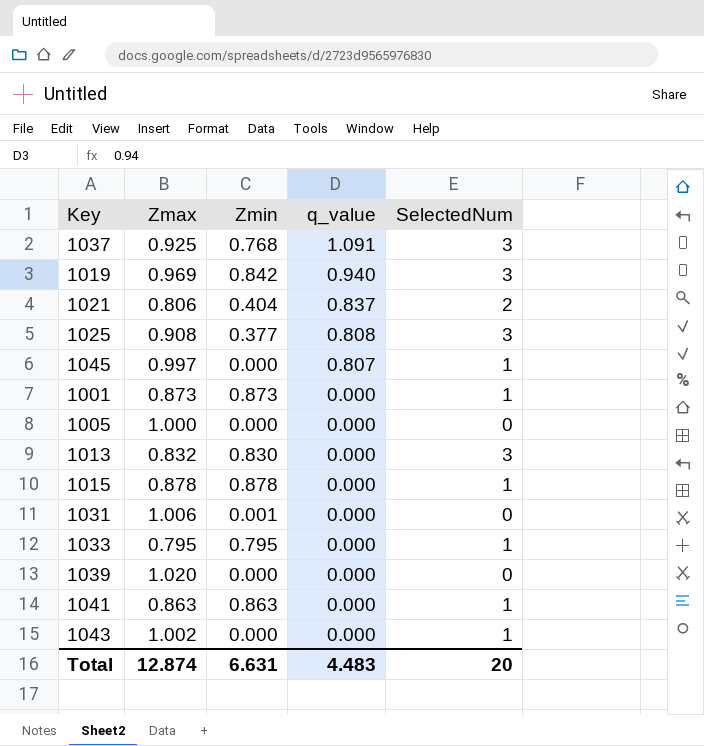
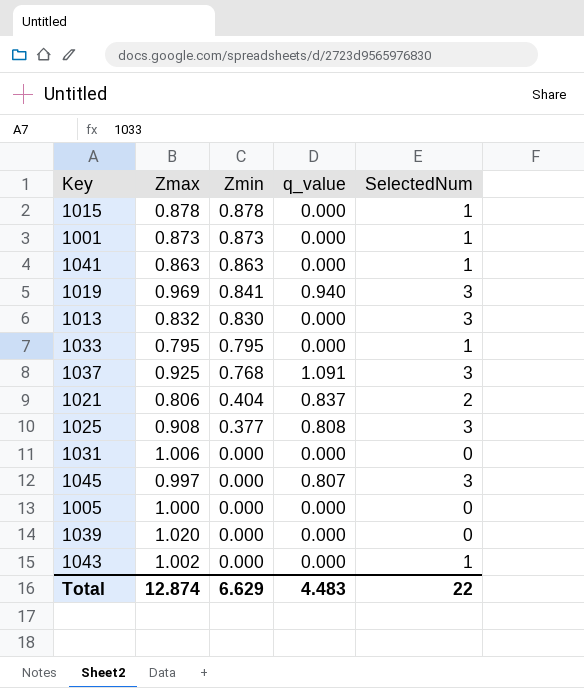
row order: q_value descending -> Zmin descending
1019 | Zmin: 0.842 -> 0.841
1031 | Zmin: 0.001 -> 0.000
1045 | SelectedNum: 1 -> 3
Total | Zmin: 6.631 -> 6.629
Total | SelectedNum: 20 -> 22

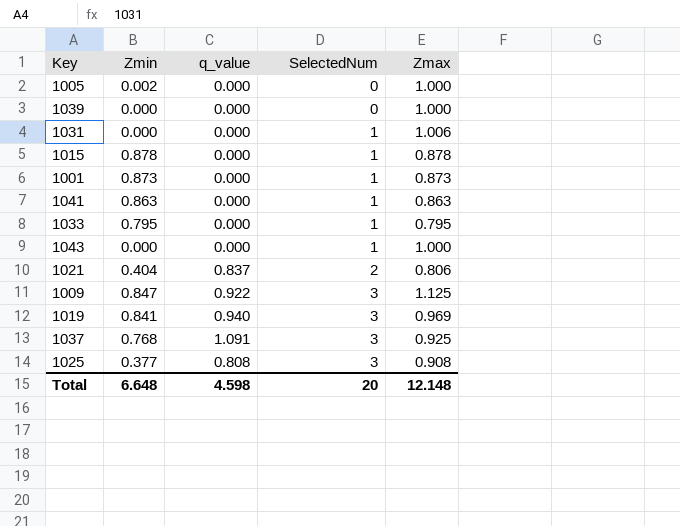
row order: Zmin descending -> SelectedNum ascending
column Zmax | position: 2 -> 5
row 1013: 0.832 | 0.830 | 0.000 | 3 -> none
row 1045: 0.997 | 0.000 | 0.807 | 3 -> none
1005 | Zmin: 0.000 -> 0.002
1039 | Zmax: 1.020 -> 1.000
1031 | SelectedNum: 0 -> 1
1043 | Zmax: 1.002 -> 1.000
row 1009: none -> 0.847 | 0.922 | 3 | 1.125
Total | Zmin: 6.629 -> 6.648
Total | q_value: 4.483 -> 4.598
Total | SelectedNum: 22 -> 20
Total | Zmax: 12.874 -> 12.148

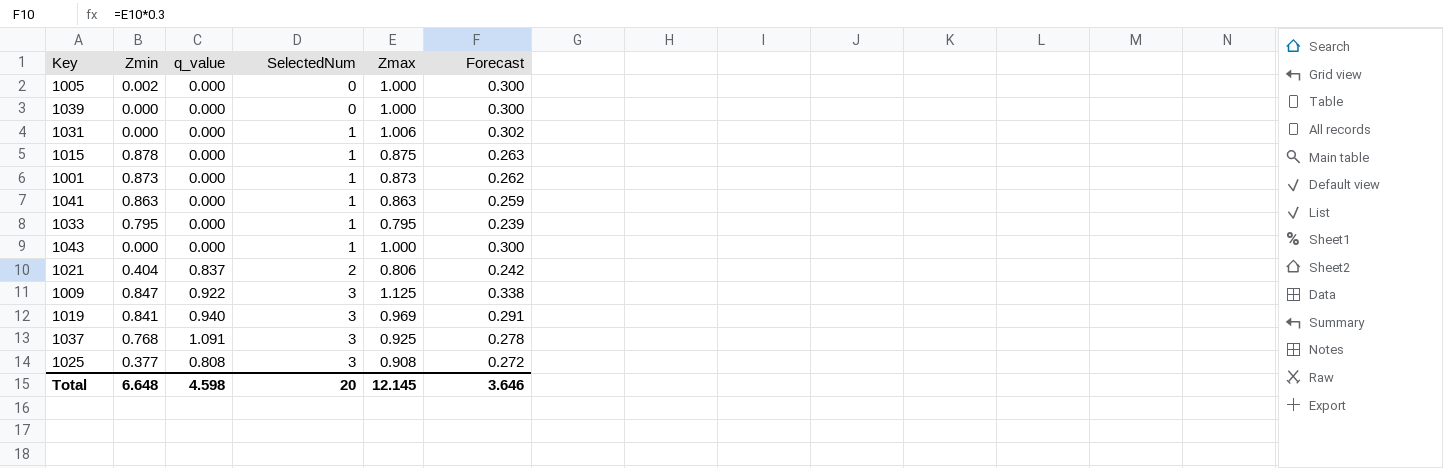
column Forecast | formula: none -> [Zmax] * 0.3
1015 | Zmax: 0.878 -> 0.875
Total | Zmax: 12.148 -> 12.145

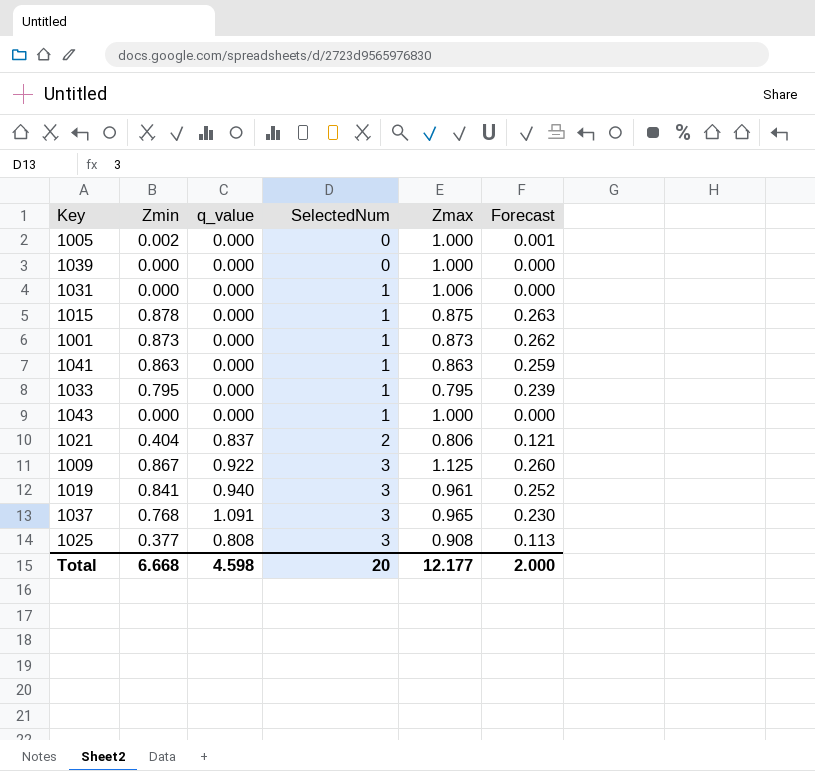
column Forecast | formula: [Zmax] * 0.3 -> [Zmin] * 0.3
1009 | Zmin: 0.847 -> 0.867
1019 | Zmax: 0.969 -> 0.961
1037 | Zmax: 0.925 -> 0.965
Total | Zmin: 6.648 -> 6.668
Total | Zmax: 12.145 -> 12.177
Total | Forecast: 3.646 -> 2.000

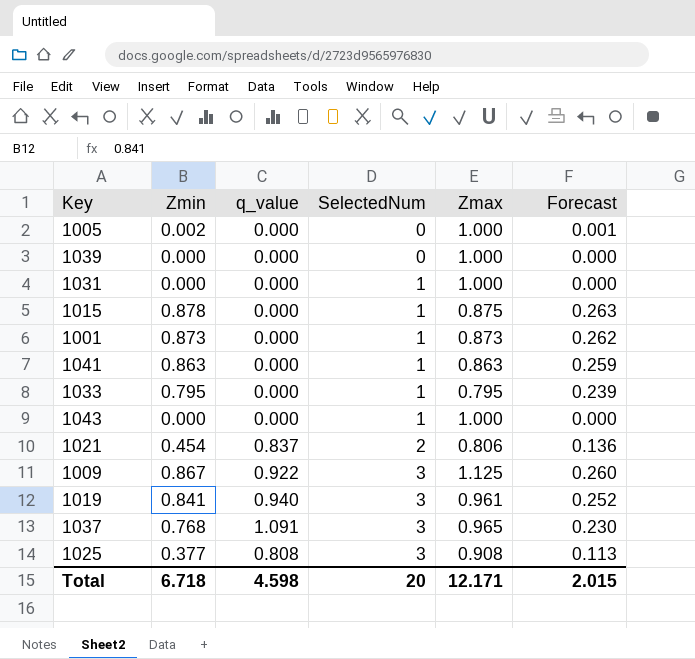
1031 | Zmax: 1.006 -> 1.000
1021 | Zmin: 0.404 -> 0.454
1021 | Forecast: 0.121 -> 0.136
Total | Zmin: 6.668 -> 6.718
Total | Zmax: 12.177 -> 12.171
Total | Forecast: 2.000 -> 2.015

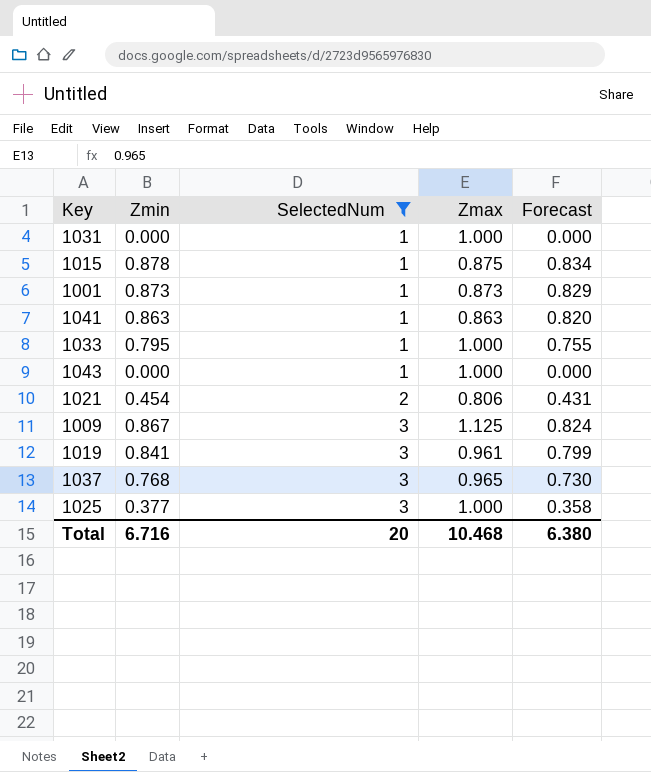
filter: none -> SelectedNum != 0
column q_value | position: 3 -> none
column Forecast | formula: [Zmin] * 0.3 -> [Zmin] * 0.95
1033 | Zmax: 0.795 -> 1.000
1025 | Zmax: 0.908 -> 1.000
Total | Zmin: 6.718 -> 6.716
Total | Zmax: 12.171 -> 10.468
Total | Forecast: 2.015 -> 6.380

